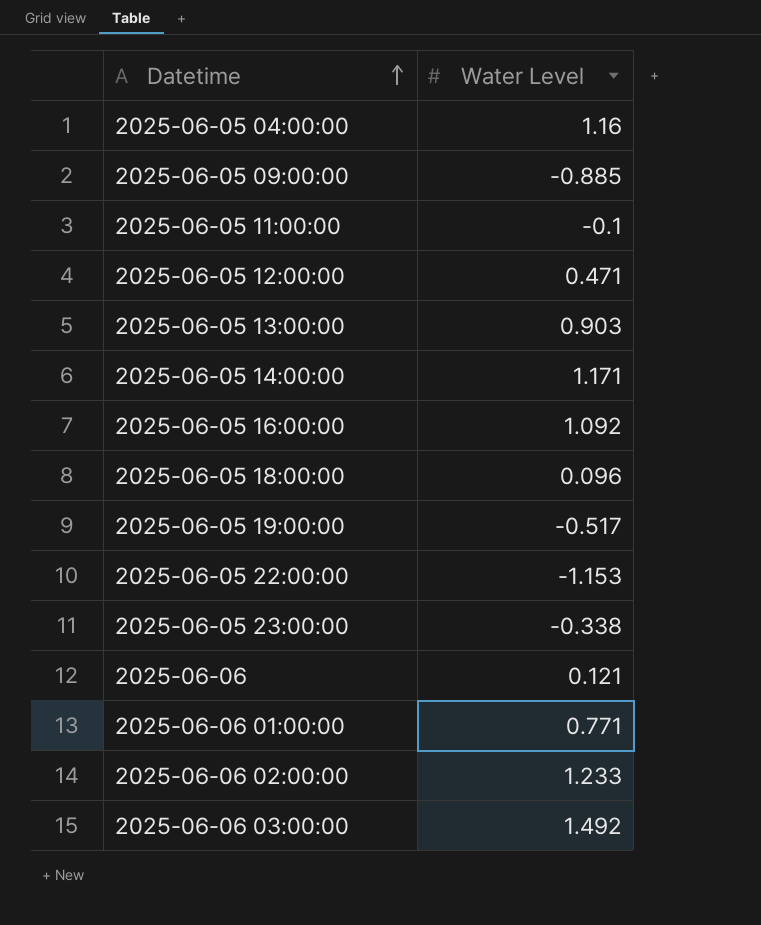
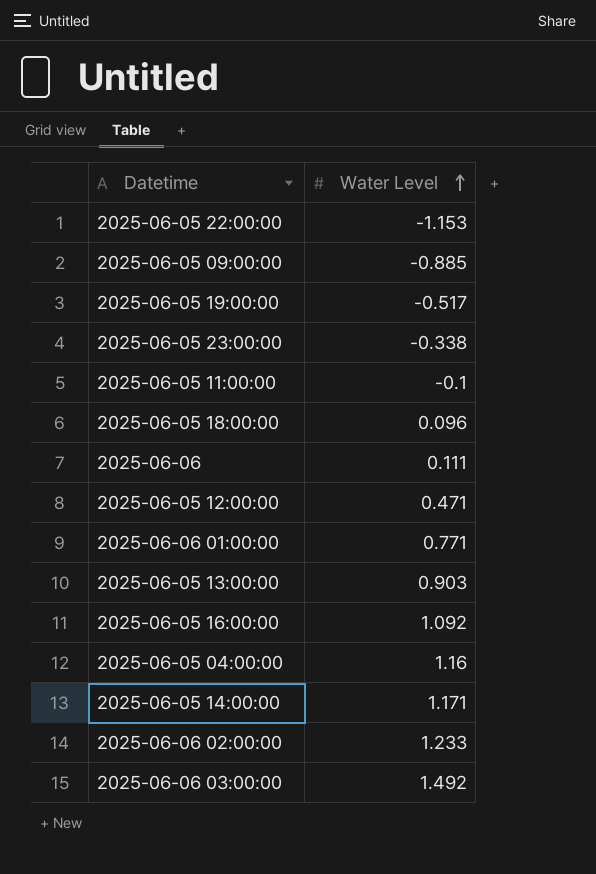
row order: Datetime ascending -> Water Level ascending
2025-06-06 | Water Level: 0.121 -> 0.111

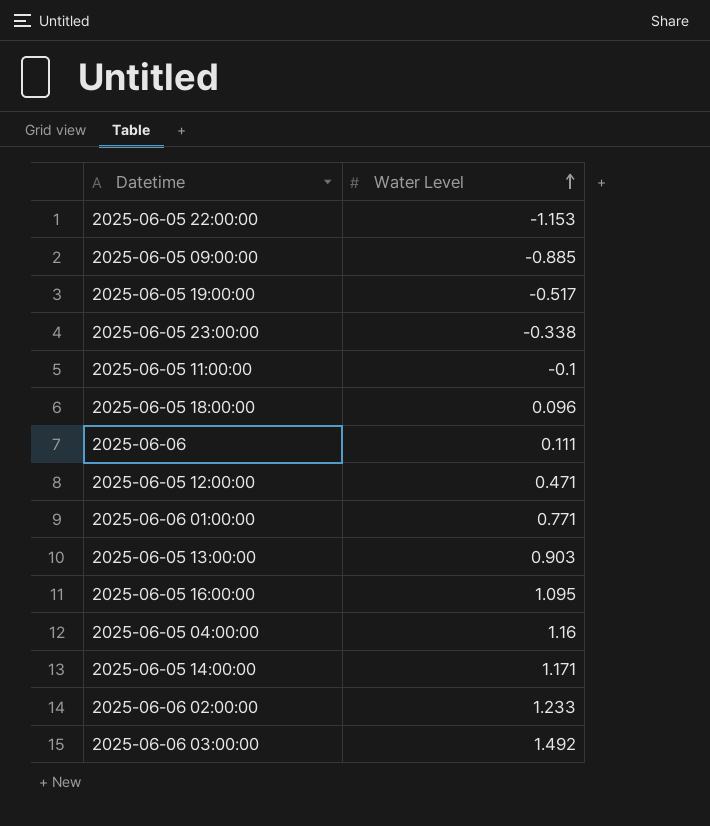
2025-06-05 16:00:00 | Water Level: 1.092 -> 1.095

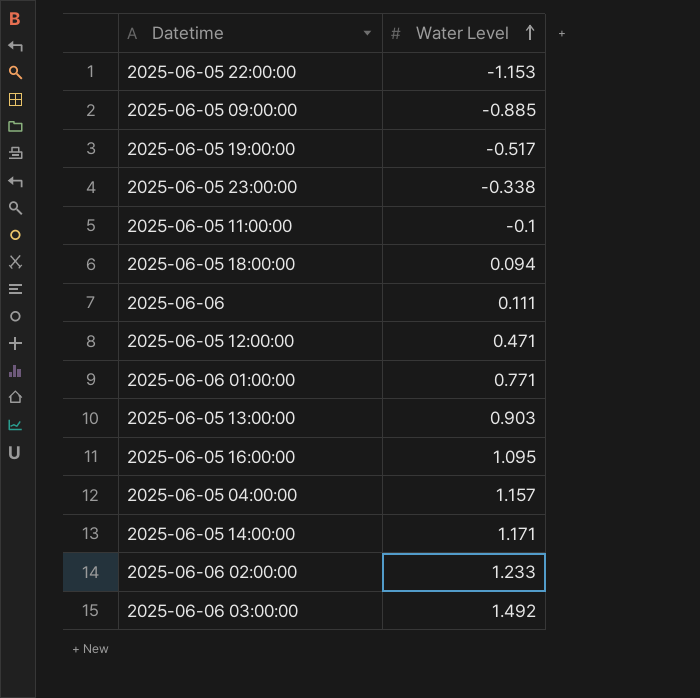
2025-06-05 18:00:00 | Water Level: 0.096 -> 0.094
2025-06-05 04:00:00 | Water Level: 1.16 -> 1.157

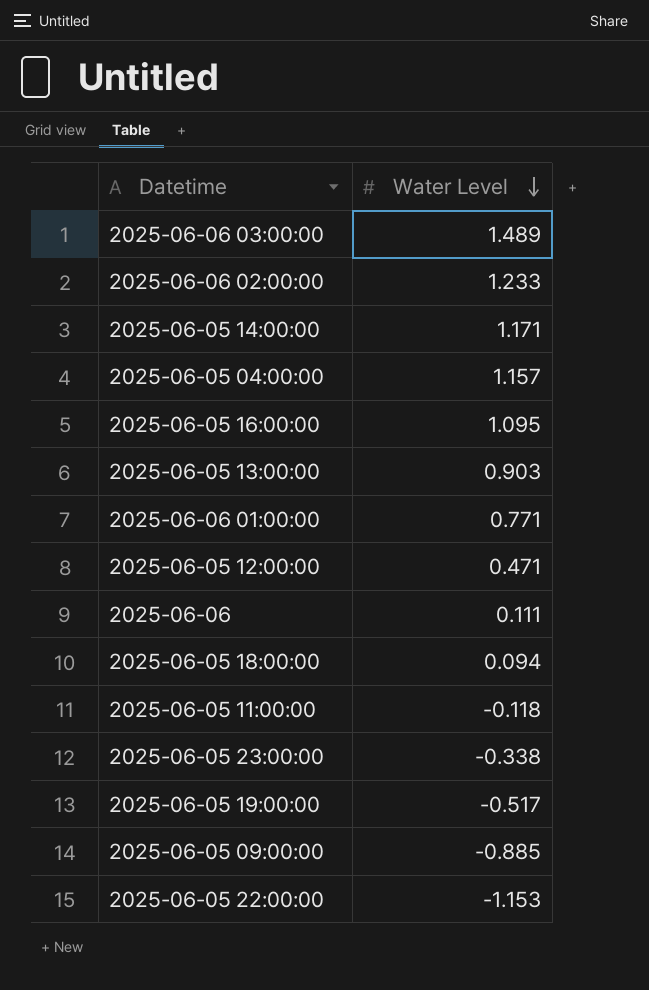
row order: Water Level ascending -> Water Level descending
2025-06-06 03:00:00 | Water Level: 1.492 -> 1.489
2025-06-05 11:00:00 | Water Level: -0.1 -> -0.118

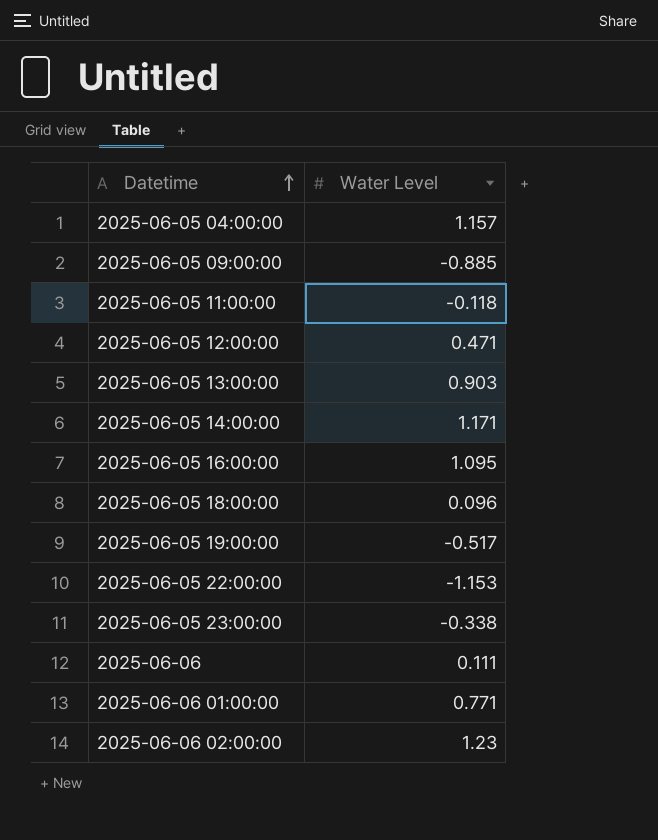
row order: Water Level descending -> Datetime ascending
row 2025-06-06 03:00:00: 1.489 -> none
2025-06-05 18:00:00 | Water Level: 0.094 -> 0.096
2025-06-06 02:00:00 | Water Level: 1.233 -> 1.23

